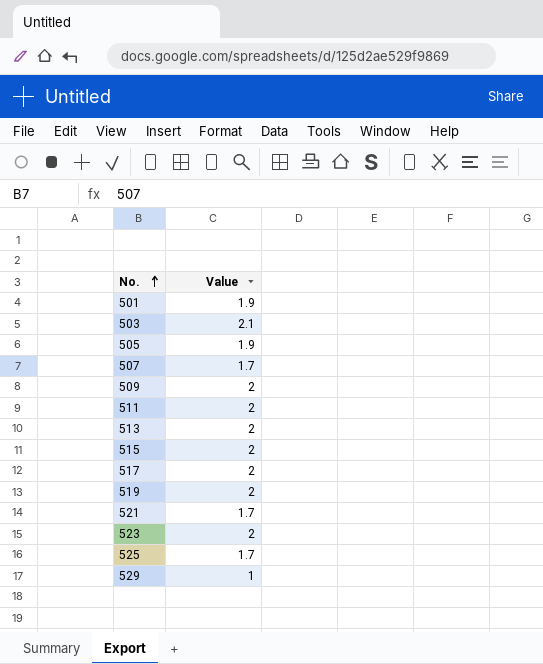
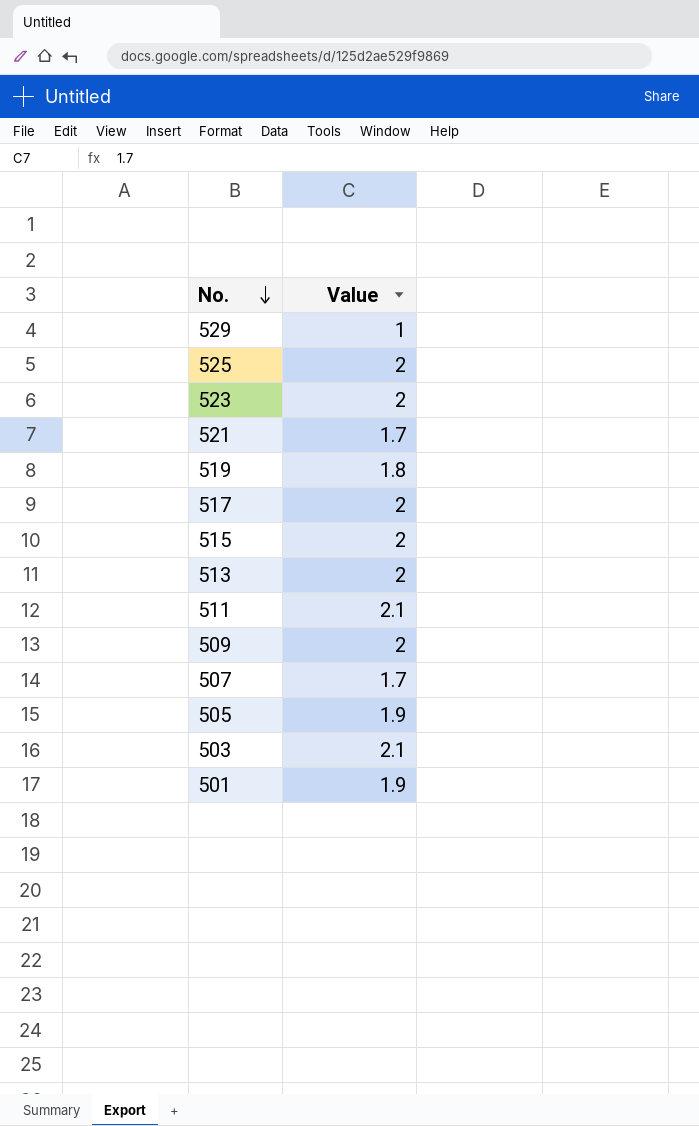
row order: No. ascending -> No. descending
525 | Value: 1.7 -> 2
519 | Value: 2 -> 1.8
511 | Value: 2 -> 2.1

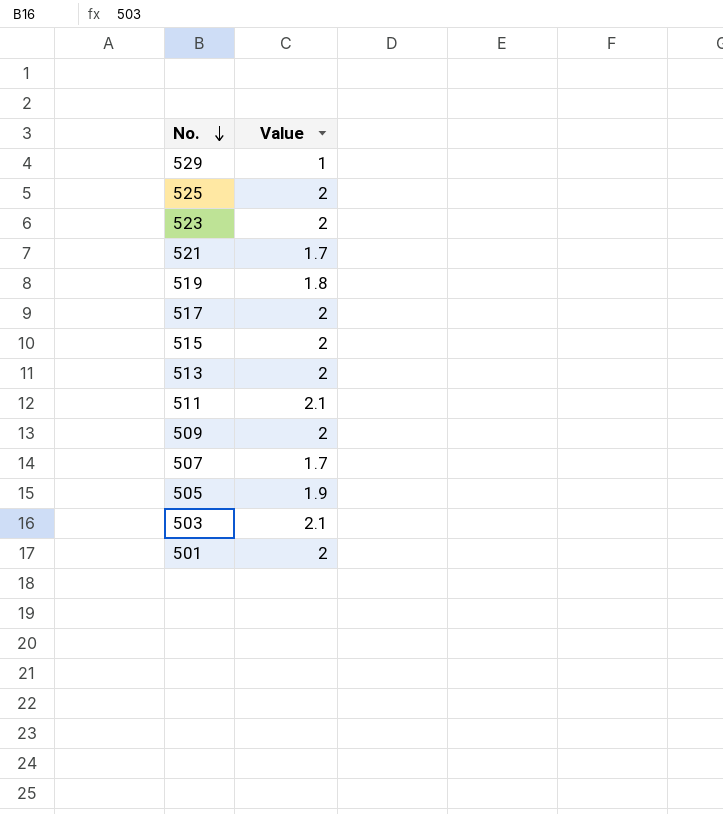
501 | Value: 1.9 -> 2

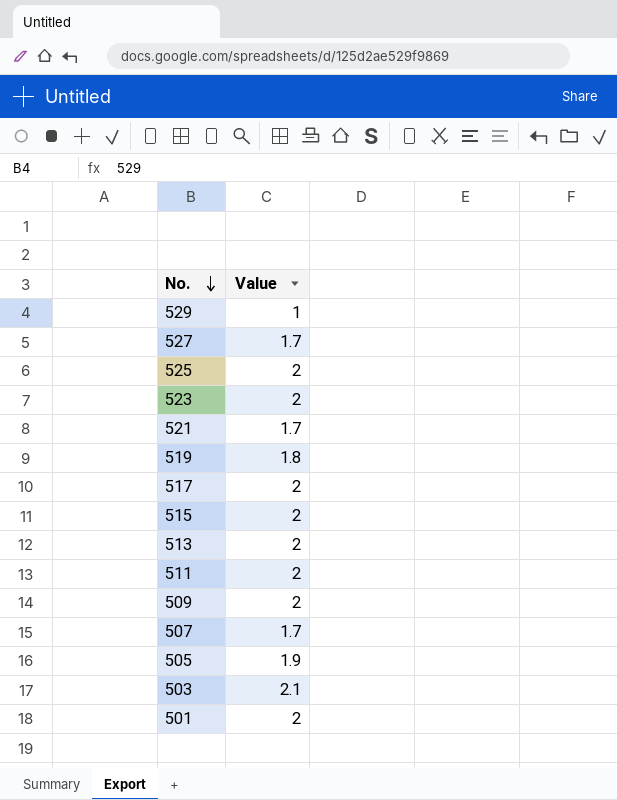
row 527: none -> 1.7
511 | Value: 2.1 -> 2

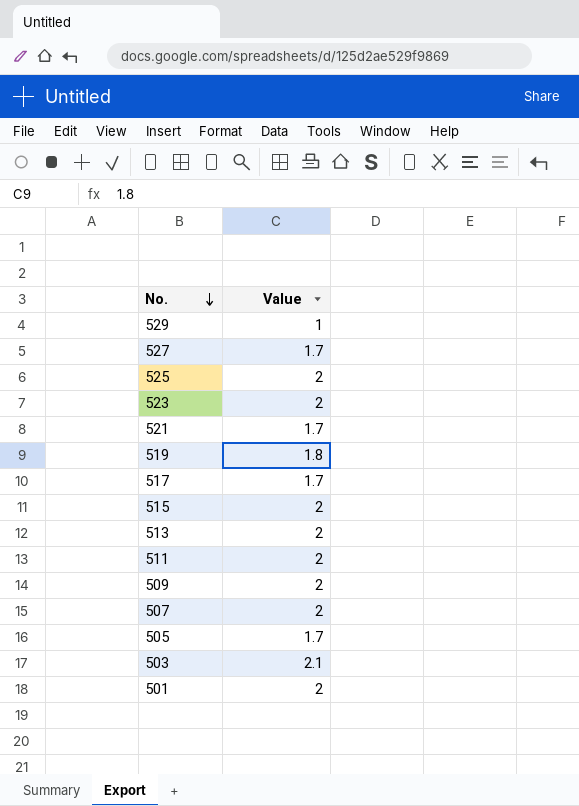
517 | Value: 2 -> 1.7
507 | Value: 1.7 -> 2
505 | Value: 1.9 -> 1.7

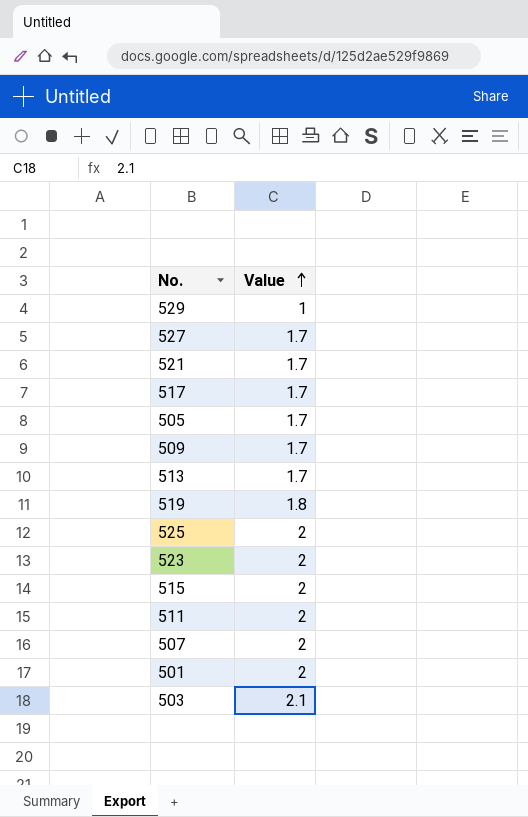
row order: No. descending -> Value ascending
509 | Value: 2 -> 1.7
513 | Value: 2 -> 1.7

